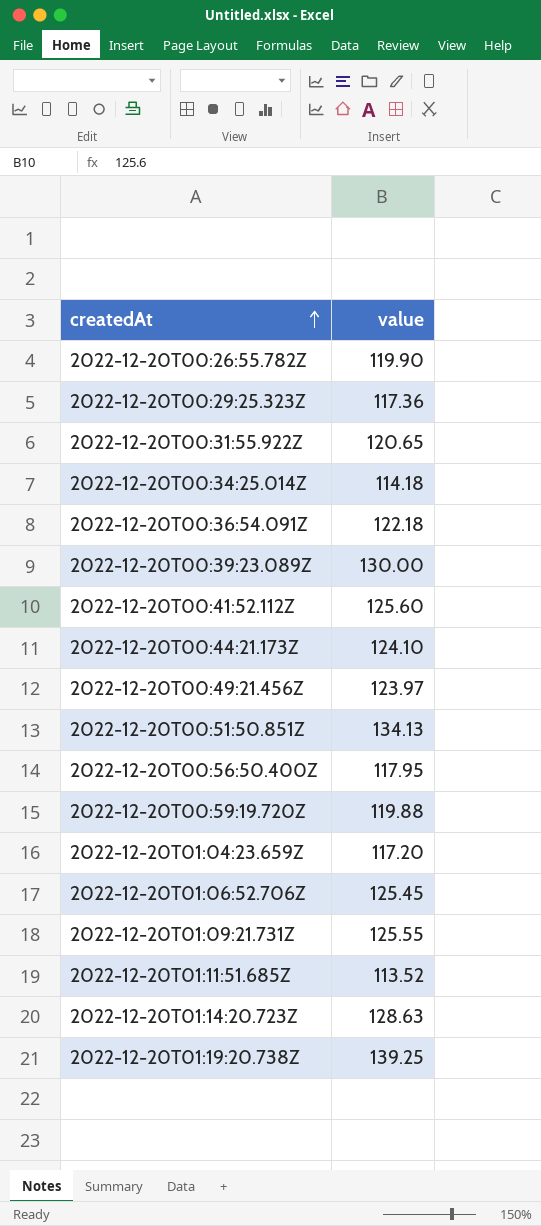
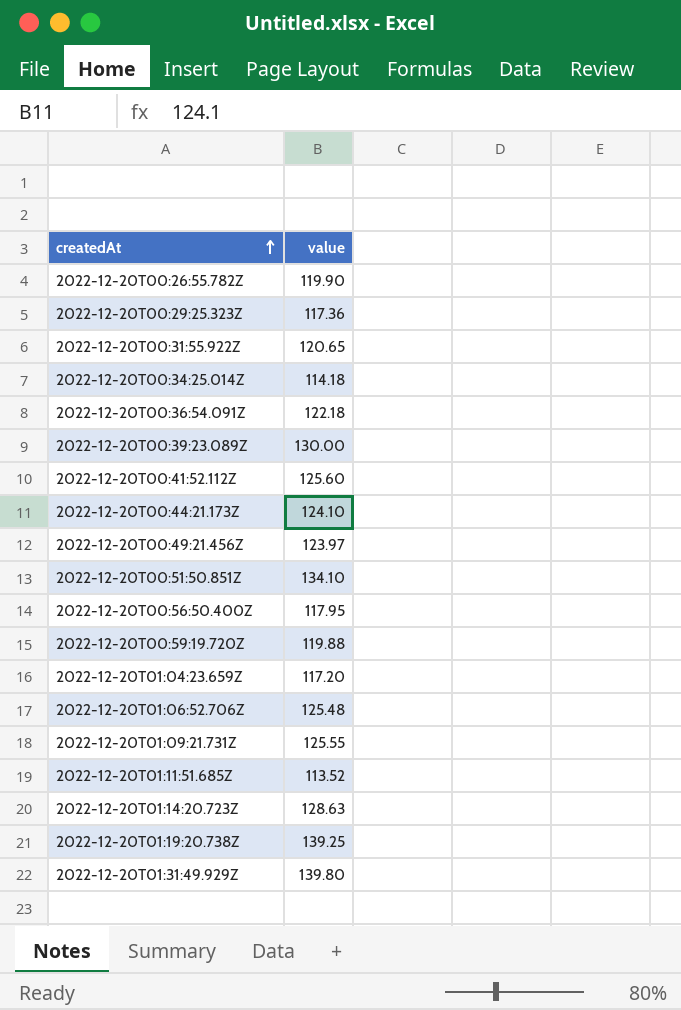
2022-12-20T00:51:50.851Z | value: 134.13 -> 134.10
2022-12-20T01:06:52.706Z | value: 125.45 -> 125.48
row 2022-12-20T01:31:49.929Z: none -> 139.80

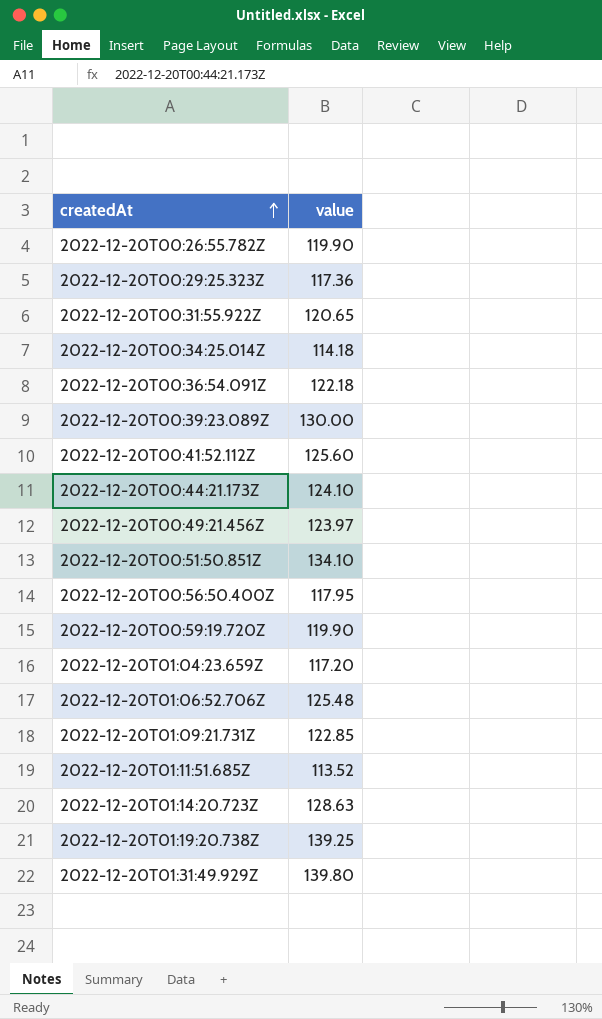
2022-12-20T00:59:19.720Z | value: 119.88 -> 119.90
2022-12-20T01:09:21.731Z | value: 125.55 -> 122.85

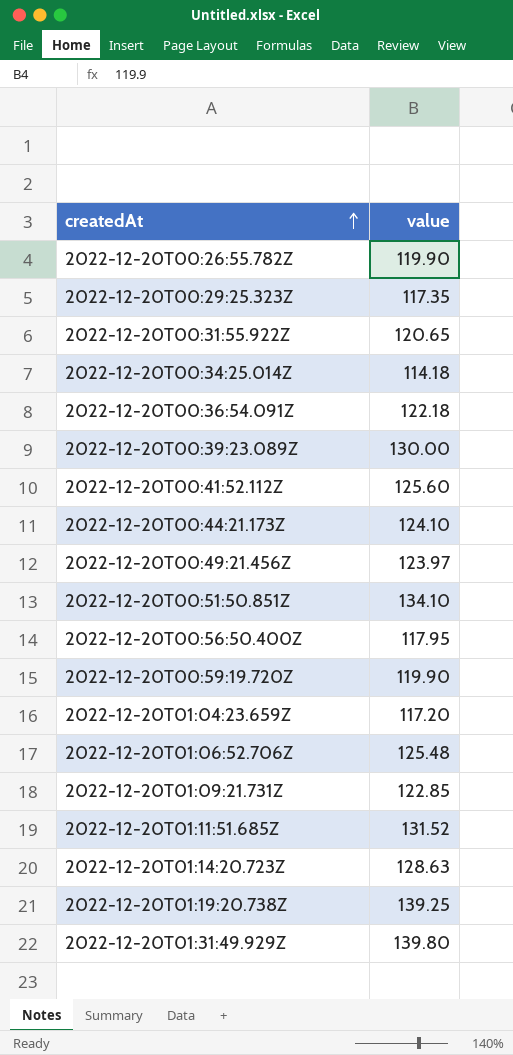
2022-12-20T00:29:25.323Z | value: 117.36 -> 117.35
2022-12-20T01:11:51.685Z | value: 113.52 -> 131.52

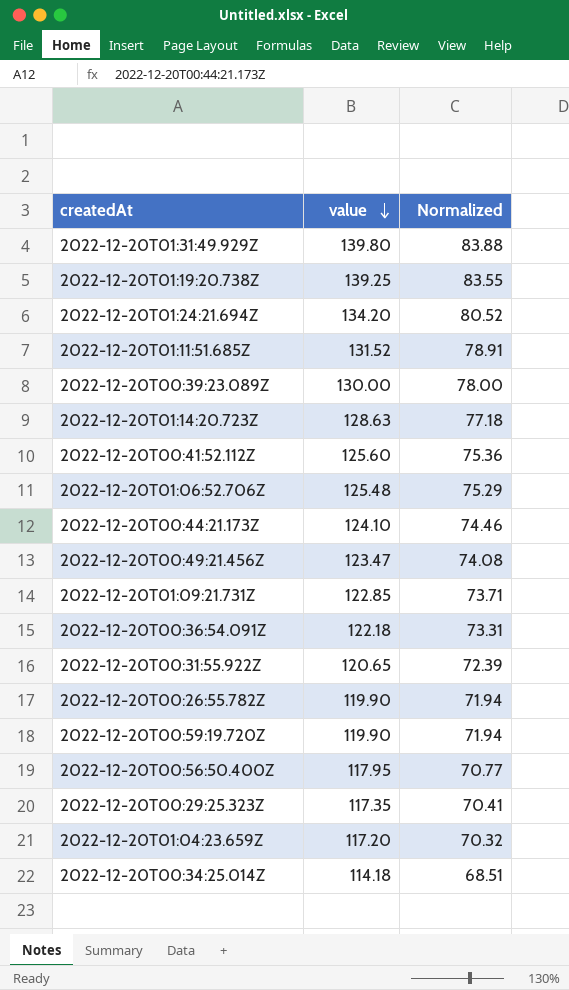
row order: createdAt ascending -> value descending
column Normalized | formula: none -> [value] * 0.6
row 2022-12-20T00:51:50.851Z: 134.10 -> none
row 2022-12-20T01:24:21.694Z: none -> 134.20 | 80.52
2022-12-20T00:49:21.456Z | value: 123.97 -> 123.47

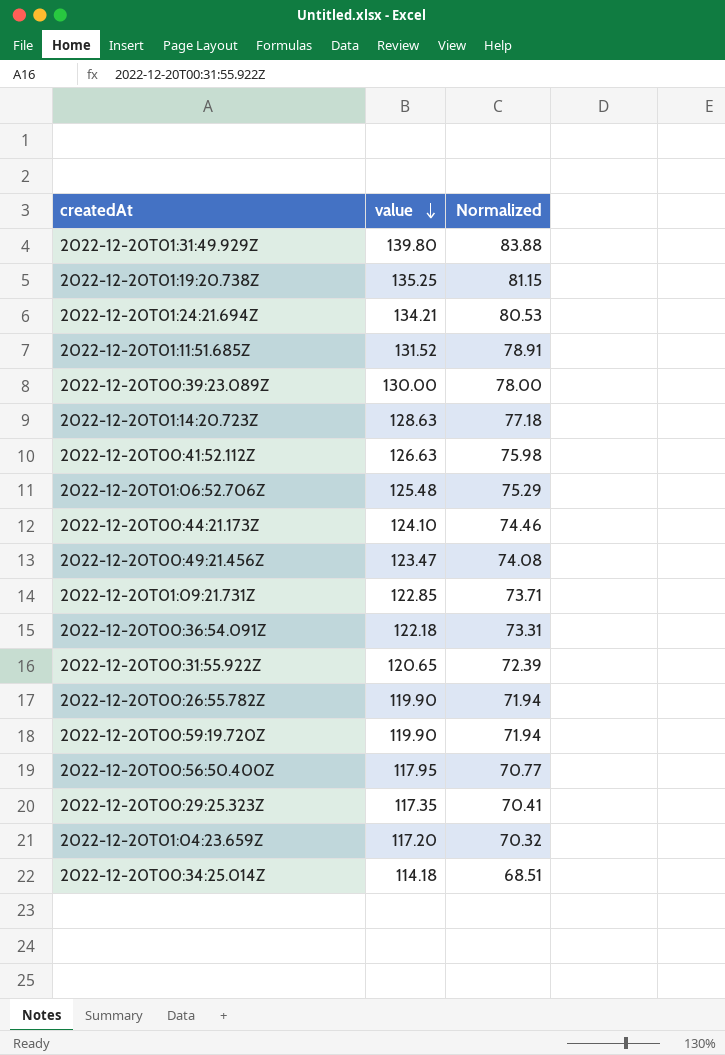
2022-12-20T01:19:20.738Z | value: 139.25 -> 135.25
2022-12-20T01:19:20.738Z | Normalized: 83.55 -> 81.15
2022-12-20T01:24:21.694Z | value: 134.20 -> 134.21
2022-12-20T01:24:21.694Z | Normalized: 80.52 -> 80.53
2022-12-20T00:41:52.112Z | value: 125.60 -> 126.63
2022-12-20T00:41:52.112Z | Normalized: 75.36 -> 75.98

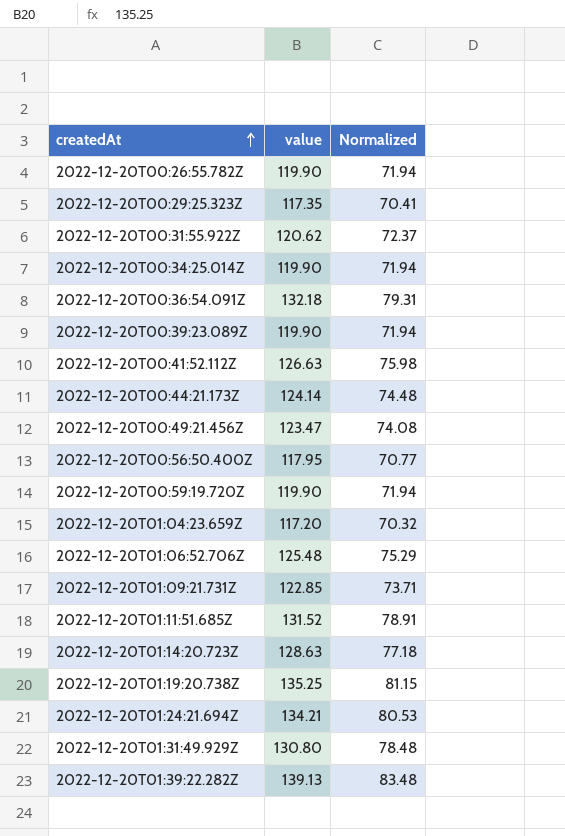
row order: value descending -> createdAt ascending
2022-12-20T00:31:55.922Z | value: 120.65 -> 120.62
2022-12-20T00:31:55.922Z | Normalized: 72.39 -> 72.37
2022-12-20T00:34:25.014Z | value: 114.18 -> 119.90
2022-12-20T00:34:25.014Z | Normalized: 68.51 -> 71.94
2022-12-20T00:36:54.091Z | value: 122.18 -> 132.18
2022-12-20T00:36:54.091Z | Normalized: 73.31 -> 79.31
2022-12-20T00:39:23.089Z | value: 130.00 -> 119.90
2022-12-20T00:39:23.089Z | Normalized: 78.00 -> 71.94
2022-12-20T00:44:21.173Z | value: 124.10 -> 124.14
2022-12-20T00:44:21.173Z | Normalized: 74.46 -> 74.48
2022-12-20T01:31:49.929Z | value: 139.80 -> 130.80
2022-12-20T01:31:49.929Z | Normalized: 83.88 -> 78.48
row 2022-12-20T01:39:22.282Z: none -> 139.13 | 83.48

